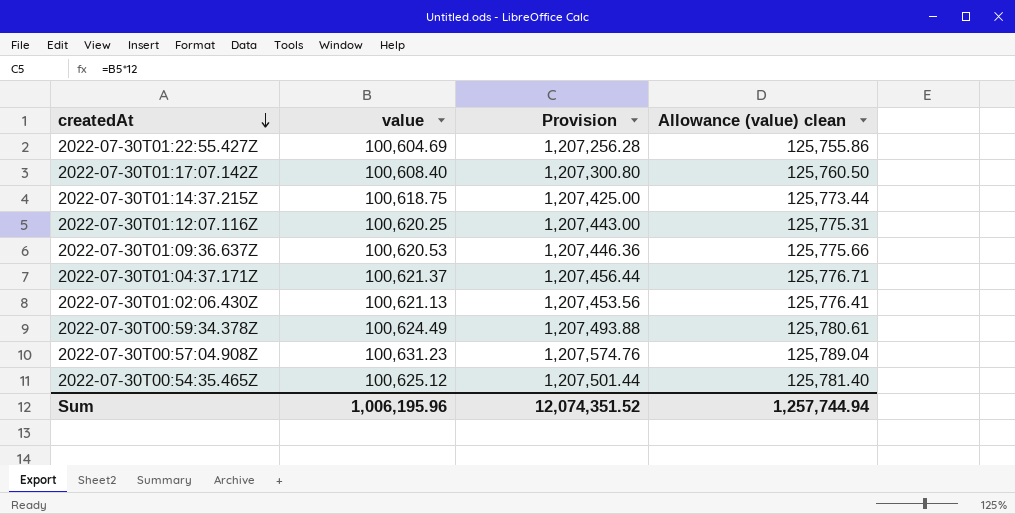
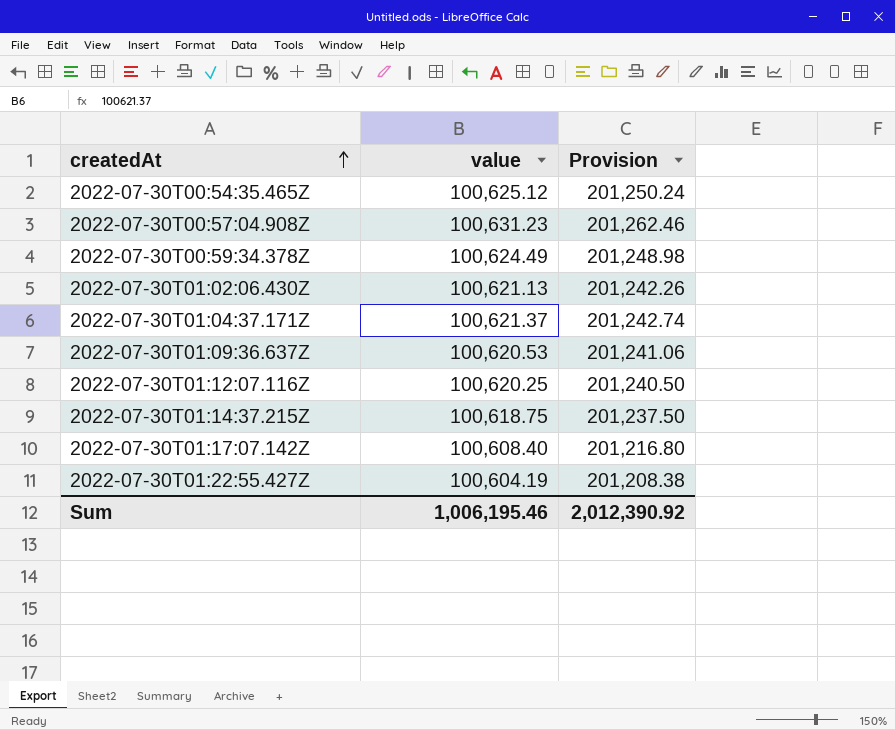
row order: createdAt descending -> createdAt ascending
column Allowance (value) clean | formula: [value] * 1.25 -> none
column Provision | formula: [value] * 12 -> [value] * 2
2022-07-30T01:22:55.427Z | value: 100,604.69 -> 100,604.19
Sum | value: 1,006,195.96 -> 1,006,195.46
Sum | Provision: 12,074,351.52 -> 2,012,390.92

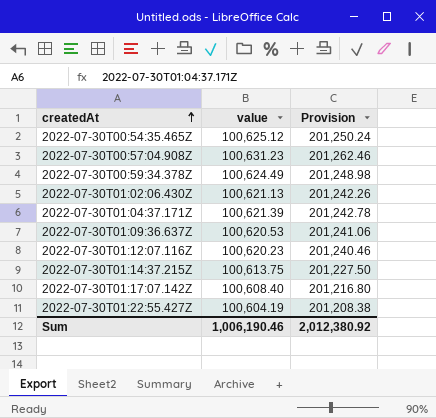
2022-07-30T01:04:37.171Z | value: 100,621.37 -> 100,621.39
2022-07-30T01:04:37.171Z | Provision: 201,242.74 -> 201,242.78
2022-07-30T01:12:07.116Z | value: 100,620.25 -> 100,620.23
2022-07-30T01:12:07.116Z | Provision: 201,240.50 -> 201,240.46
2022-07-30T01:14:37.215Z | value: 100,618.75 -> 100,613.75
2022-07-30T01:14:37.215Z | Provision: 201,237.50 -> 201,227.50
Sum | value: 1,006,195.46 -> 1,006,190.46
Sum | Provision: 2,012,390.92 -> 2,012,380.92

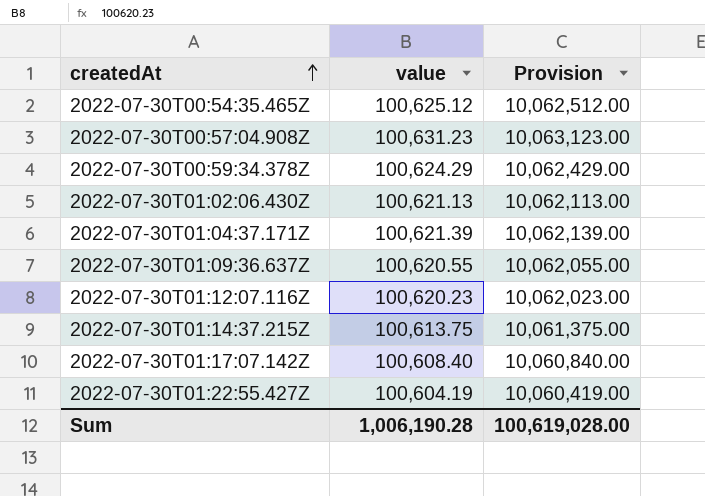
column Provision | formula: [value] * 2 -> [value] * 100
2022-07-30T00:59:34.378Z | value: 100,624.49 -> 100,624.29
2022-07-30T01:09:36.637Z | value: 100,620.53 -> 100,620.55
Sum | value: 1,006,190.46 -> 1,006,190.28
Sum | Provision: 2,012,380.92 -> 100,619,028.00

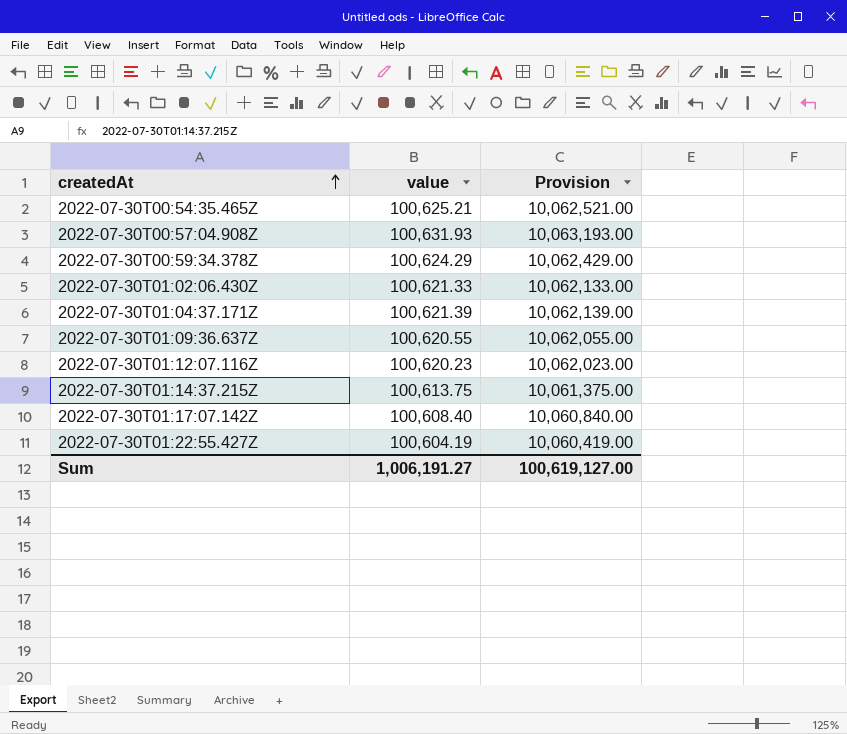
2022-07-30T00:54:35.465Z | value: 100,625.12 -> 100,625.21
2022-07-30T00:54:35.465Z | Provision: 10,062,512.00 -> 10,062,521.00
2022-07-30T00:57:04.908Z | value: 100,631.23 -> 100,631.93
2022-07-30T00:57:04.908Z | Provision: 10,063,123.00 -> 10,063,193.00
2022-07-30T01:02:06.430Z | value: 100,621.13 -> 100,621.33
2022-07-30T01:02:06.430Z | Provision: 10,062,113.00 -> 10,062,133.00
Sum | value: 1,006,190.28 -> 1,006,191.27
Sum | Provision: 100,619,028.00 -> 100,619,127.00

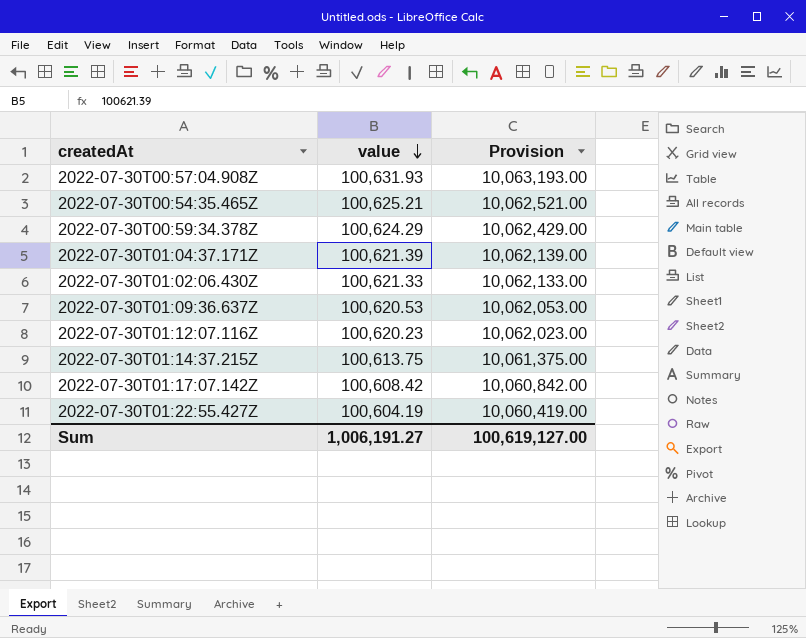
row order: createdAt ascending -> value descending
2022-07-30T01:09:36.637Z | value: 100,620.55 -> 100,620.53
2022-07-30T01:09:36.637Z | Provision: 10,062,055.00 -> 10,062,053.00
2022-07-30T01:17:07.142Z | value: 100,608.40 -> 100,608.42
2022-07-30T01:17:07.142Z | Provision: 10,060,840.00 -> 10,060,842.00

